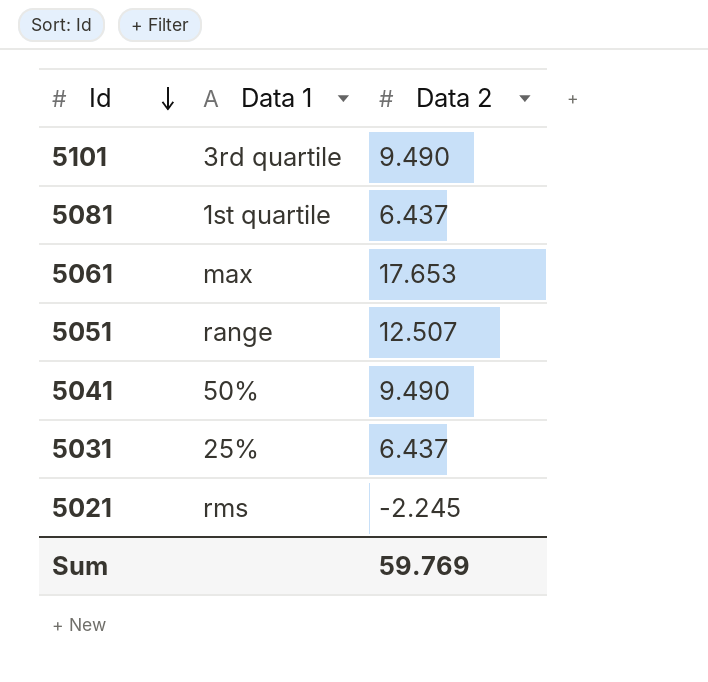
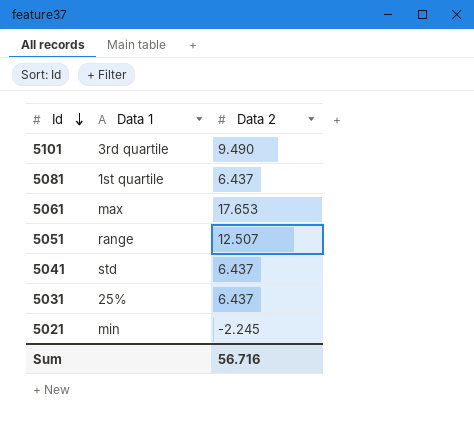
5041 | Data 1: 50% -> std
5041 | Data 2: 9.490 -> 6.437
5021 | Data 1: rms -> min
Sum | Data 2: 59.769 -> 56.716

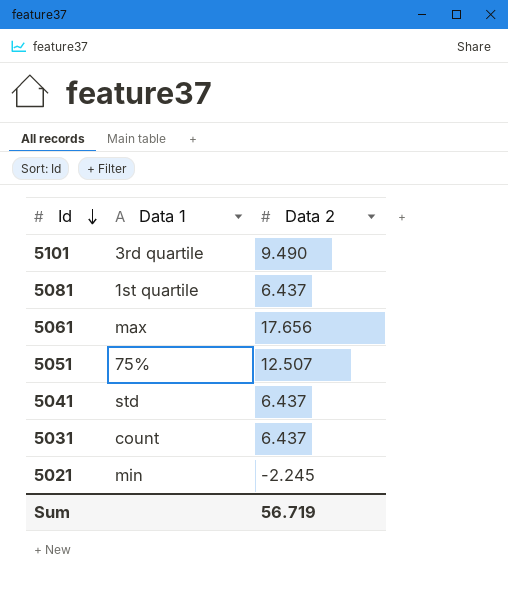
5061 | Data 2: 17.653 -> 17.656
5051 | Data 1: range -> 75%
5031 | Data 1: 25% -> count
Sum | Data 2: 56.716 -> 56.719

